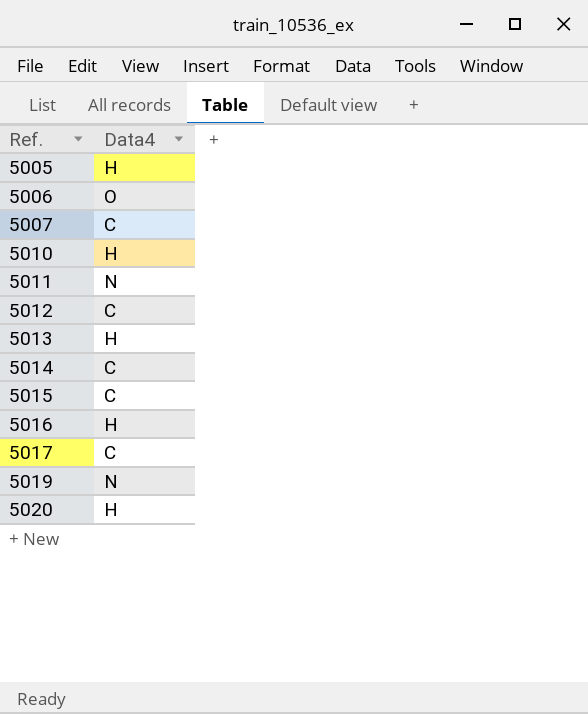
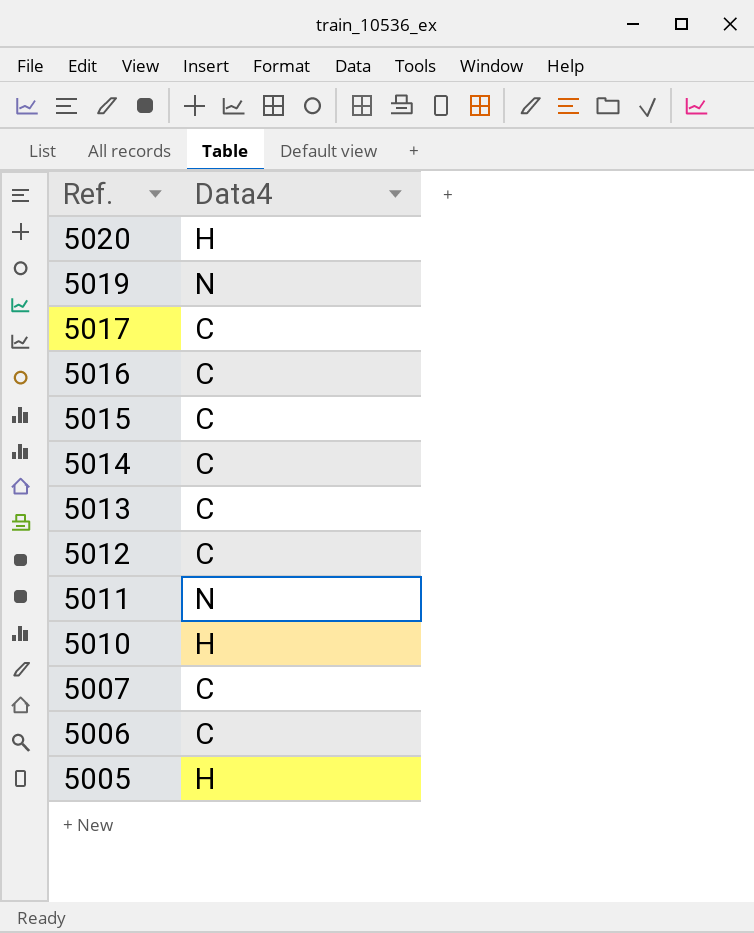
row order: Ref. ascending -> Ref. descending
5016 | Data4: H -> C
5013 | Data4: H -> C
5006 | Data4: O -> C

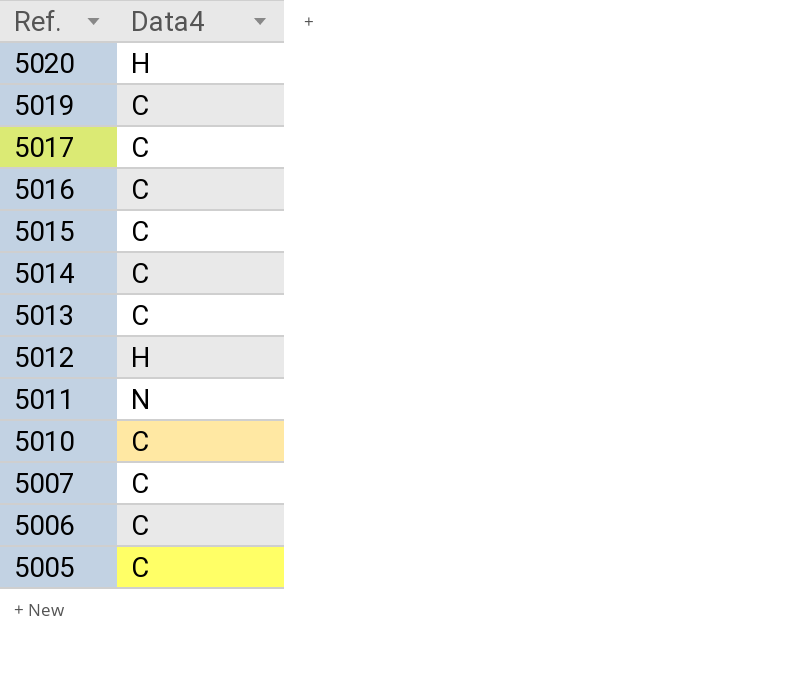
5019 | Data4: N -> C
5012 | Data4: C -> H
5010 | Data4: H -> C
5005 | Data4: H -> C

